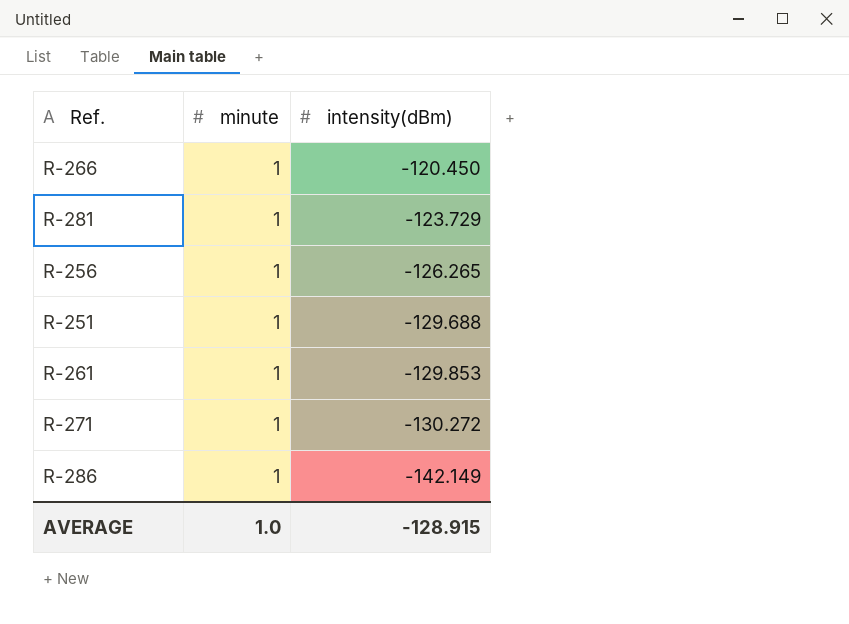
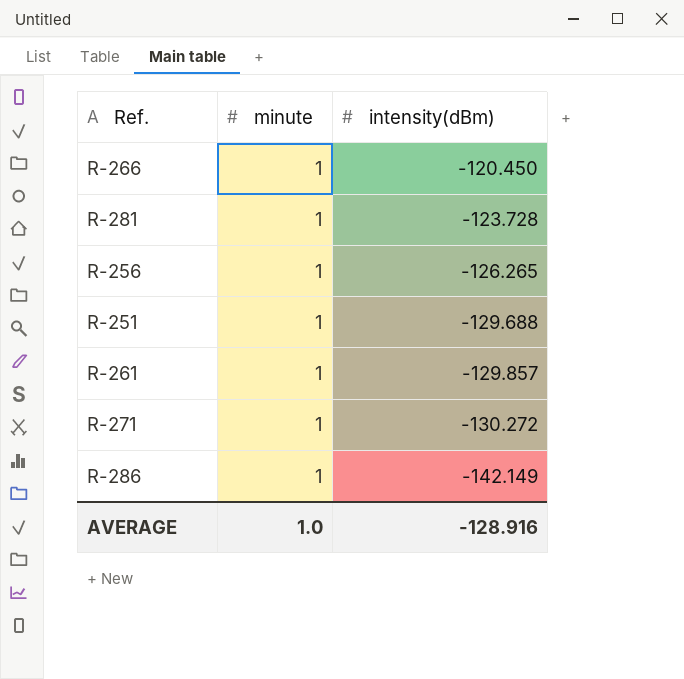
R-281 | intensity(dBm): -123.729 -> -123.728
R-261 | intensity(dBm): -129.853 -> -129.857
AVERAGE | intensity(dBm): -128.915 -> -128.916

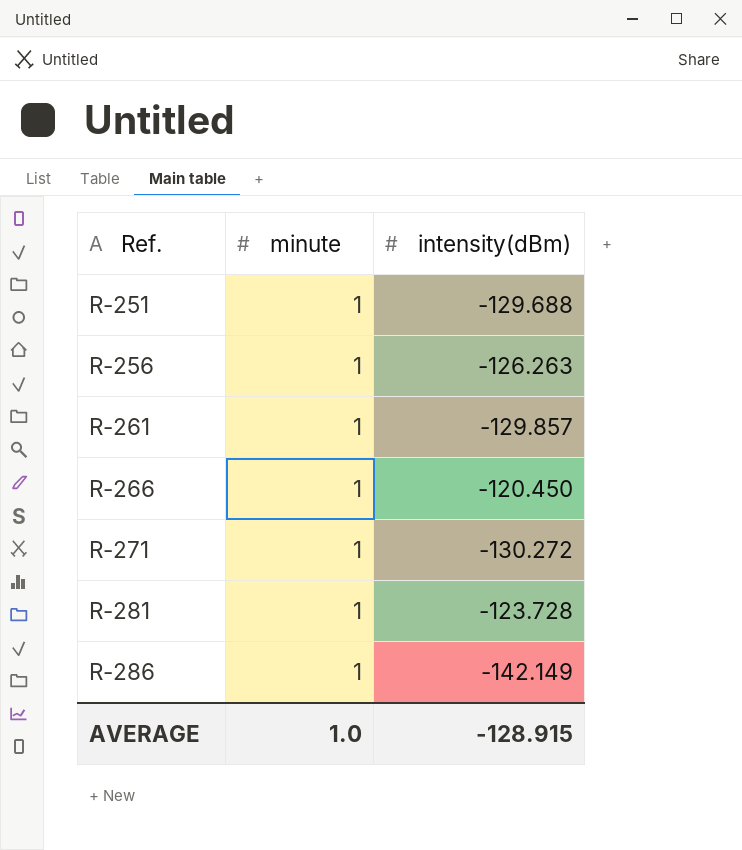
row order: intensity(dBm) descending -> Ref. ascending
R-256 | intensity(dBm): -126.265 -> -126.263
AVERAGE | intensity(dBm): -128.916 -> -128.915

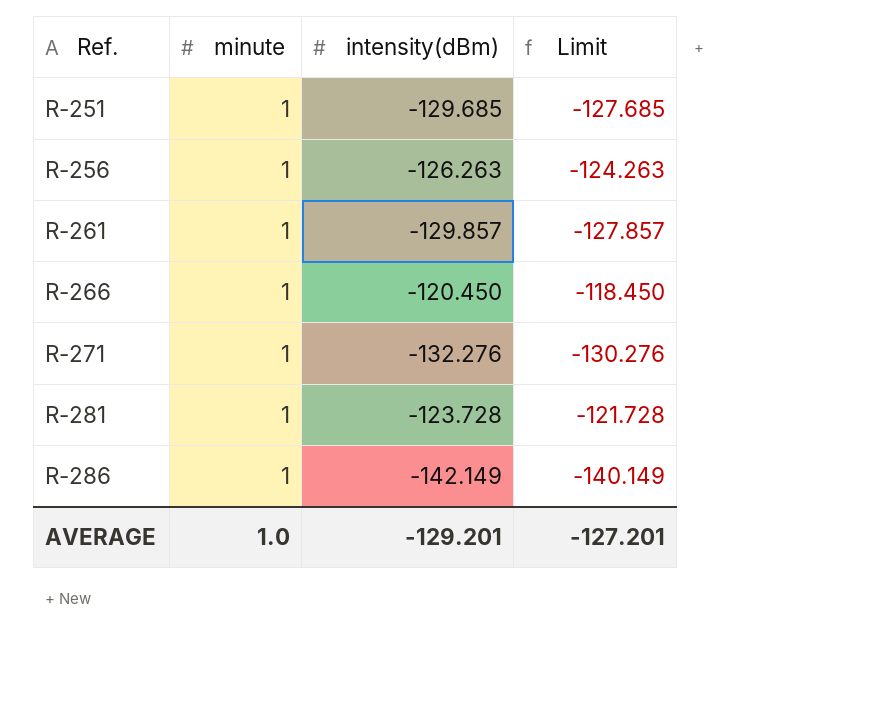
column Limit | formula: none -> [intensity(dBm)] + 2
R-251 | intensity(dBm): -129.688 -> -129.685
R-271 | intensity(dBm): -130.272 -> -132.276
AVERAGE | intensity(dBm): -128.915 -> -129.201

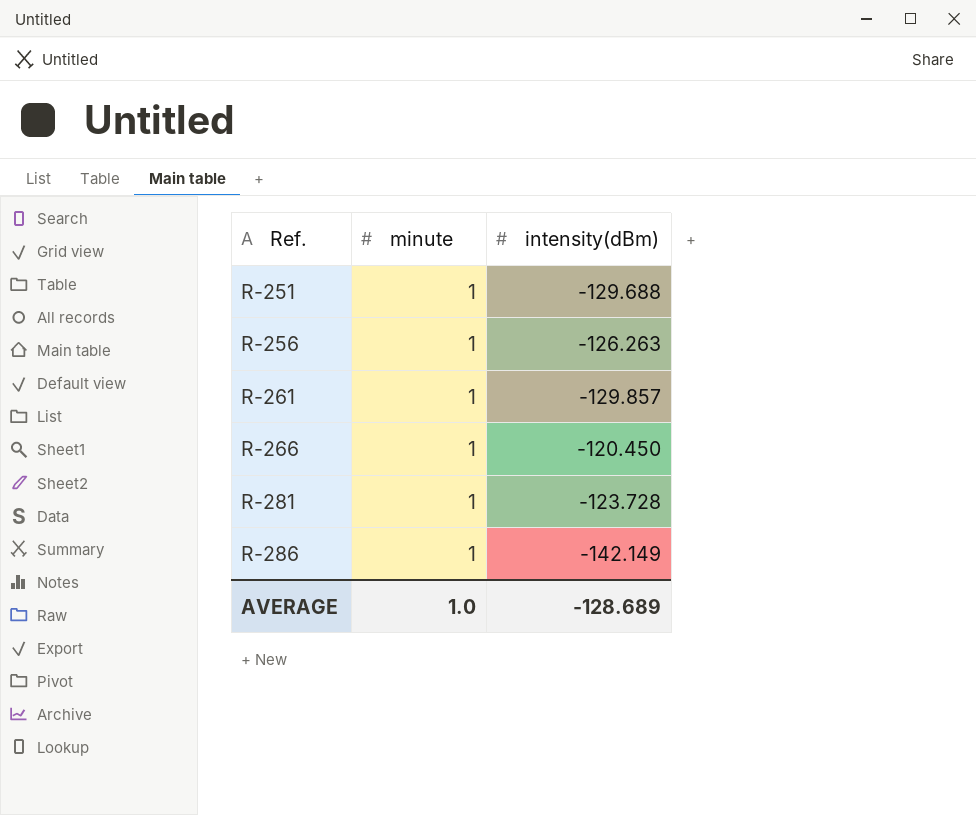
column Limit | formula: [intensity(dBm)] + 2 -> none
row R-271: 1 | -132.276 | -130.276 -> none
R-251 | intensity(dBm): -129.685 -> -129.688
AVERAGE | intensity(dBm): -129.201 -> -128.689

